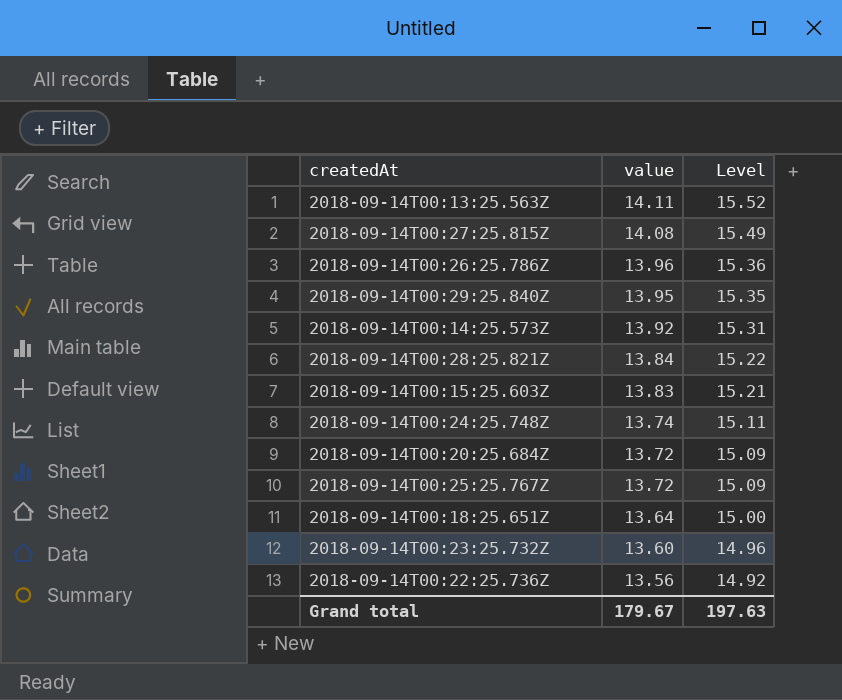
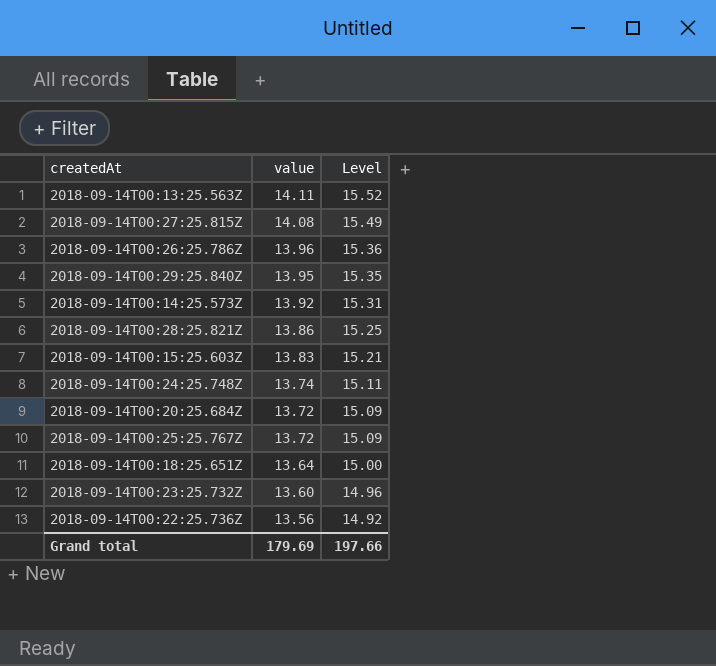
2018-09-14T00:28:25.821Z | value: 13.84 -> 13.86
2018-09-14T00:28:25.821Z | Level: 15.22 -> 15.25
Grand total | value: 179.67 -> 179.69
Grand total | Level: 197.63 -> 197.66

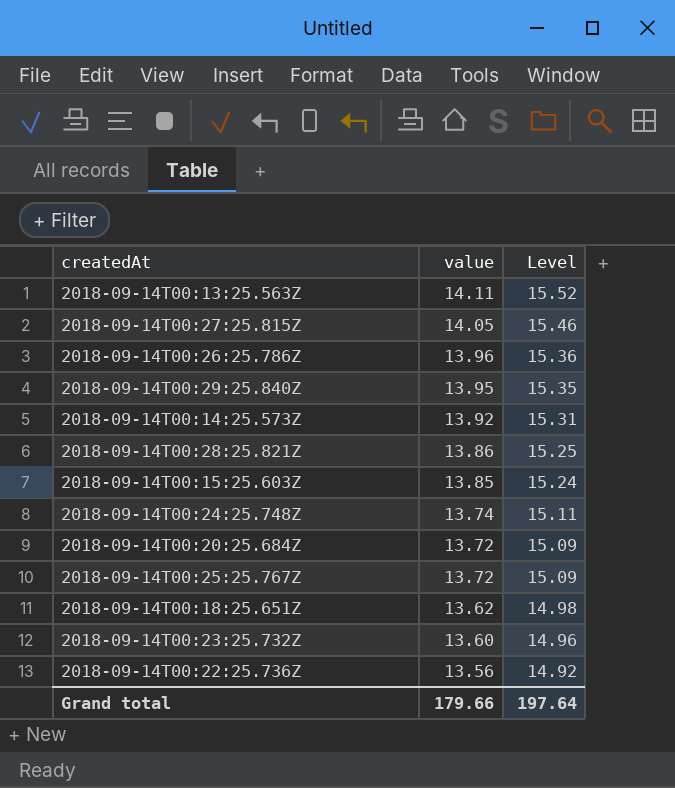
2018-09-14T00:27:25.815Z | value: 14.08 -> 14.05
2018-09-14T00:27:25.815Z | Level: 15.49 -> 15.46
2018-09-14T00:15:25.603Z | value: 13.83 -> 13.85
2018-09-14T00:15:25.603Z | Level: 15.21 -> 15.24
2018-09-14T00:18:25.651Z | value: 13.64 -> 13.62
2018-09-14T00:18:25.651Z | Level: 15.00 -> 14.98
Grand total | value: 179.69 -> 179.66
Grand total | Level: 197.66 -> 197.64

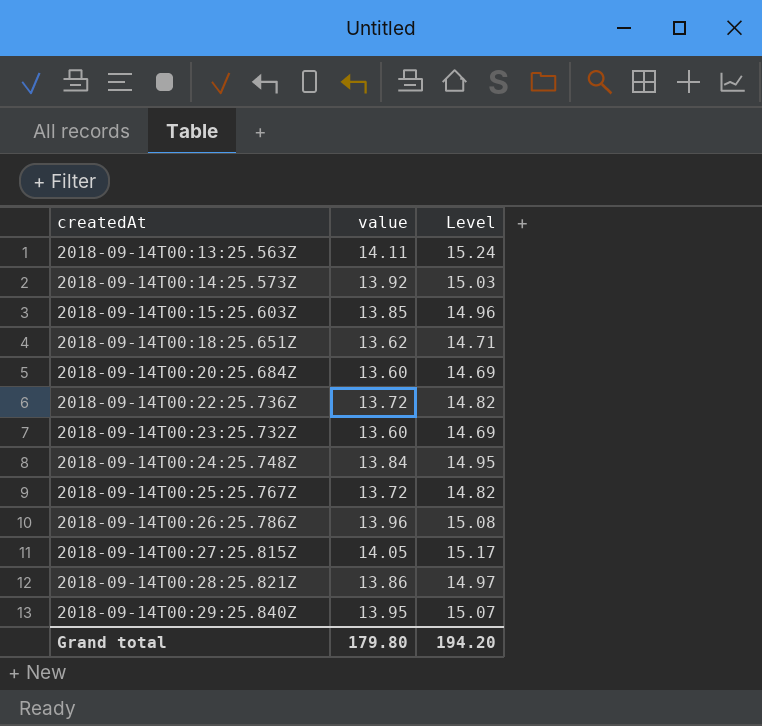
row order: value descending -> createdAt ascending
column Level | formula: [value] * 1.1 -> [value] * 1.08
2018-09-14T00:20:25.684Z | value: 13.72 -> 13.60
2018-09-14T00:22:25.736Z | value: 13.56 -> 13.72
2018-09-14T00:24:25.748Z | value: 13.74 -> 13.84
Grand total | value: 179.66 -> 179.80
Grand total | Level: 197.64 -> 194.20

